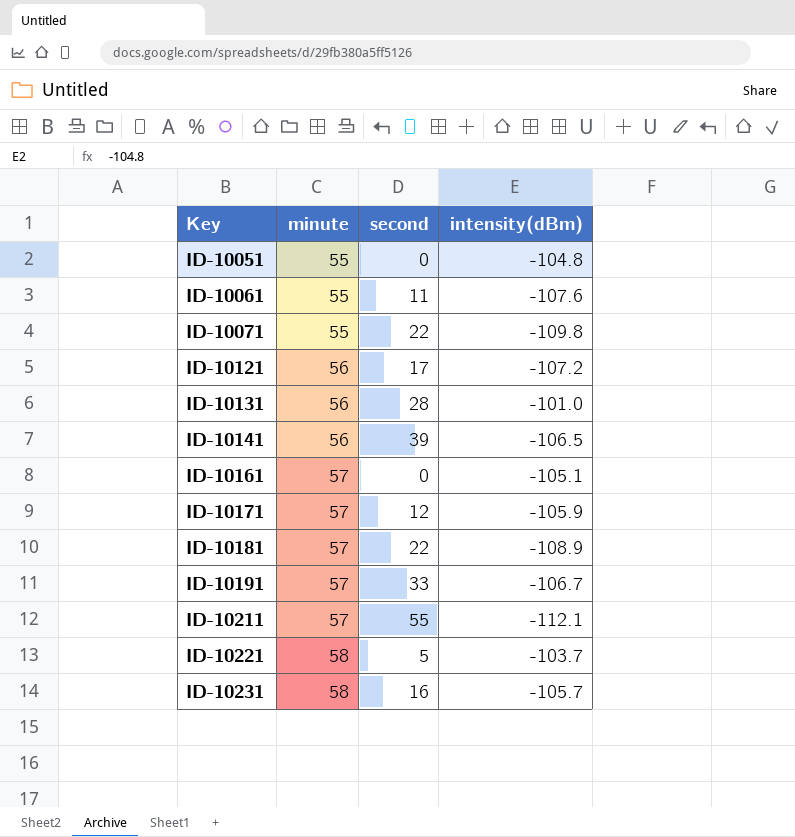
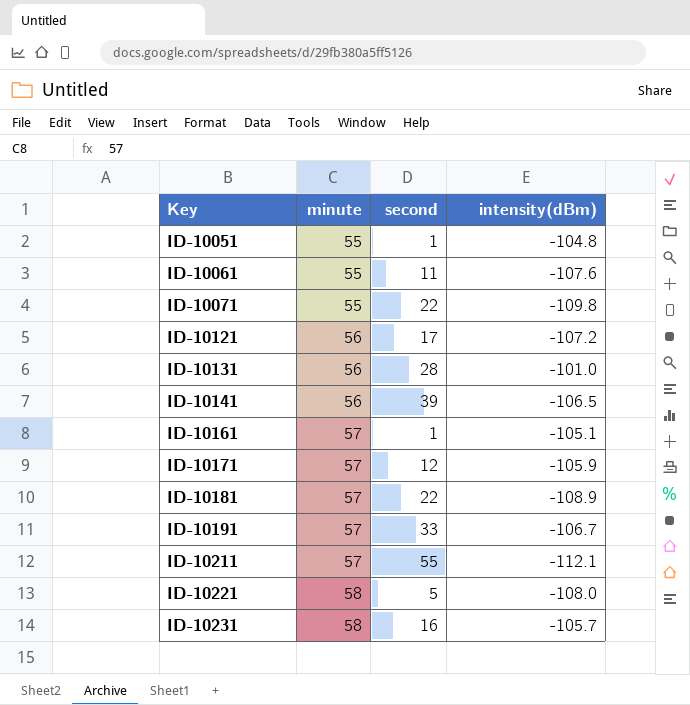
ID-10051 | second: 0 -> 1
ID-10161 | second: 0 -> 1
ID-10221 | intensity(dBm): -103.7 -> -108.0

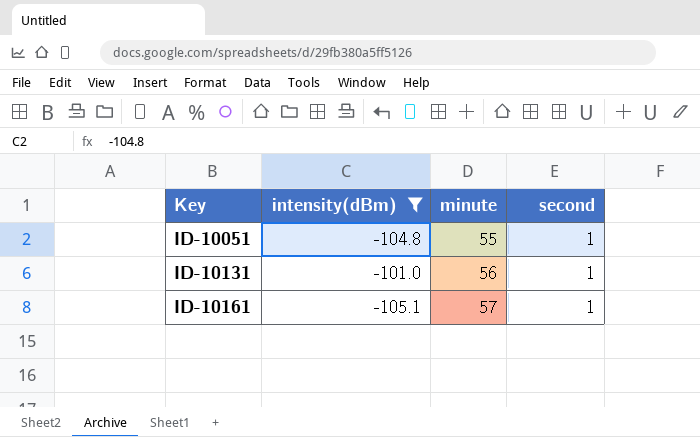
filter: none -> intensity(dBm) >= -105.1
column intensity(dBm) | position: 4 -> 2
ID-10131 | second: 28 -> 1

